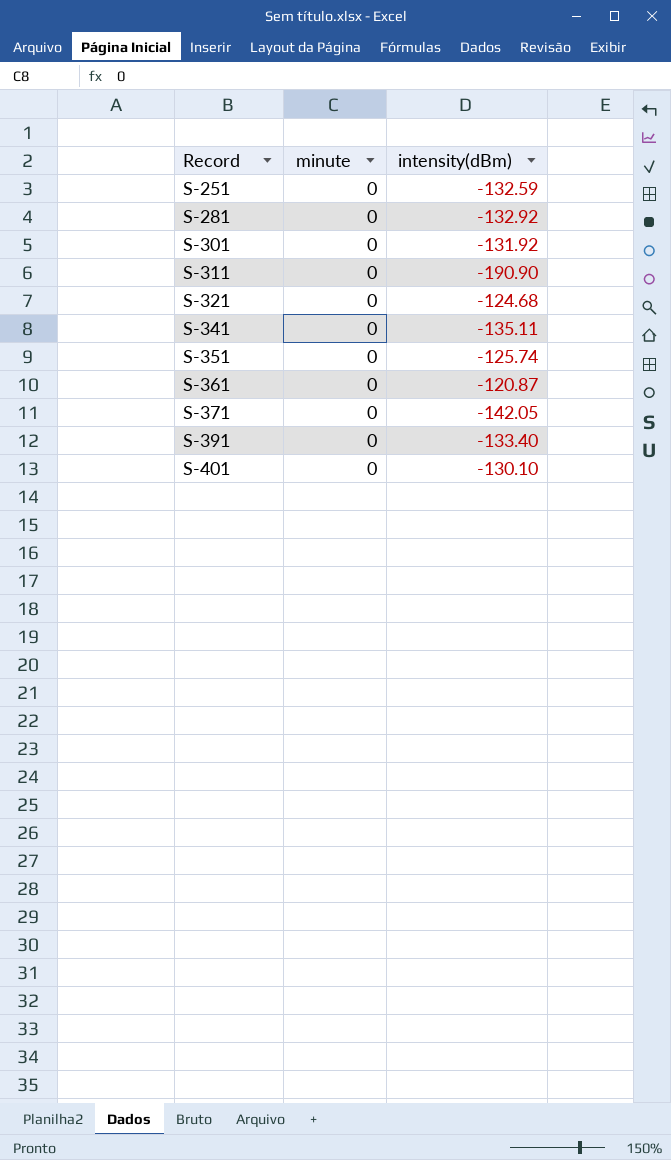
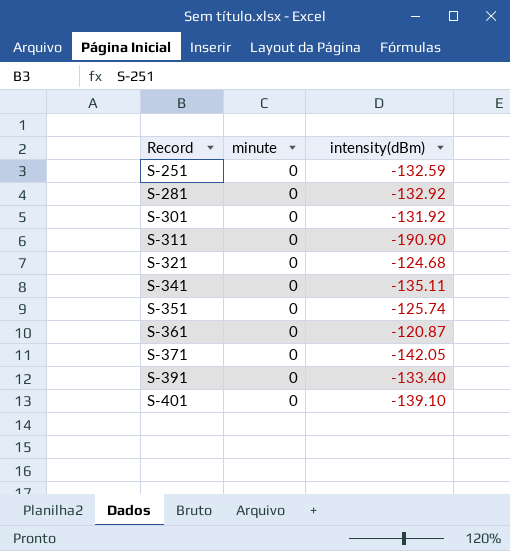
S-401 | intensity(dBm): -130.10 -> -139.10

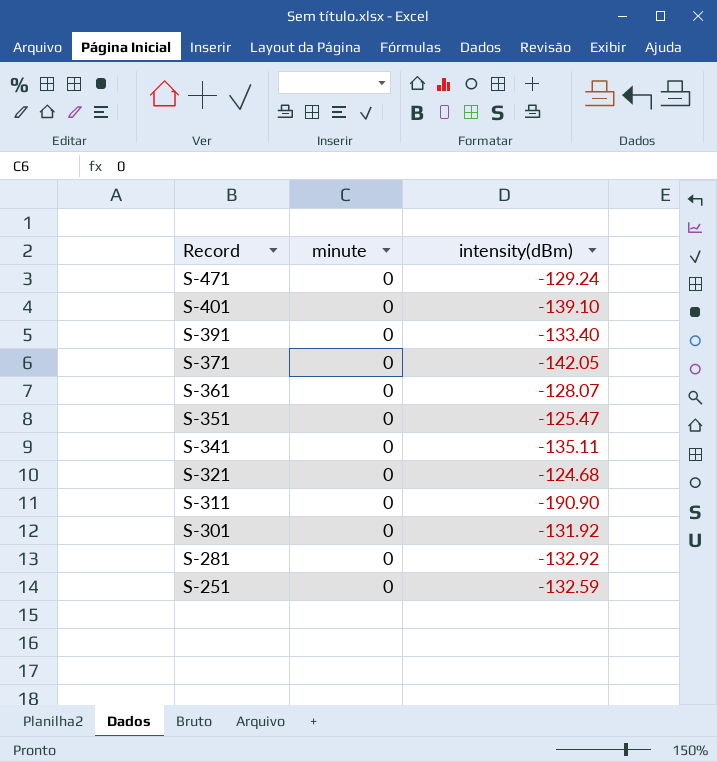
row order: Record ascending -> Record descending
row S-471: none -> 0 | -129.24
S-361 | intensity(dBm): -120.87 -> -128.07
S-351 | intensity(dBm): -125.74 -> -125.47

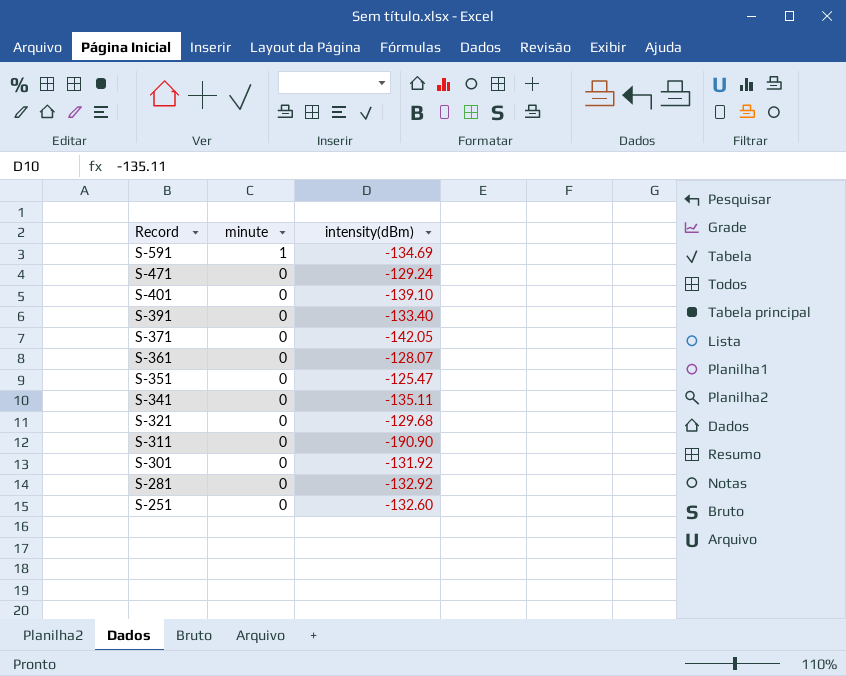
row S-591: none -> 1 | -134.69
S-321 | intensity(dBm): -124.68 -> -129.68
S-251 | intensity(dBm): -132.59 -> -132.60

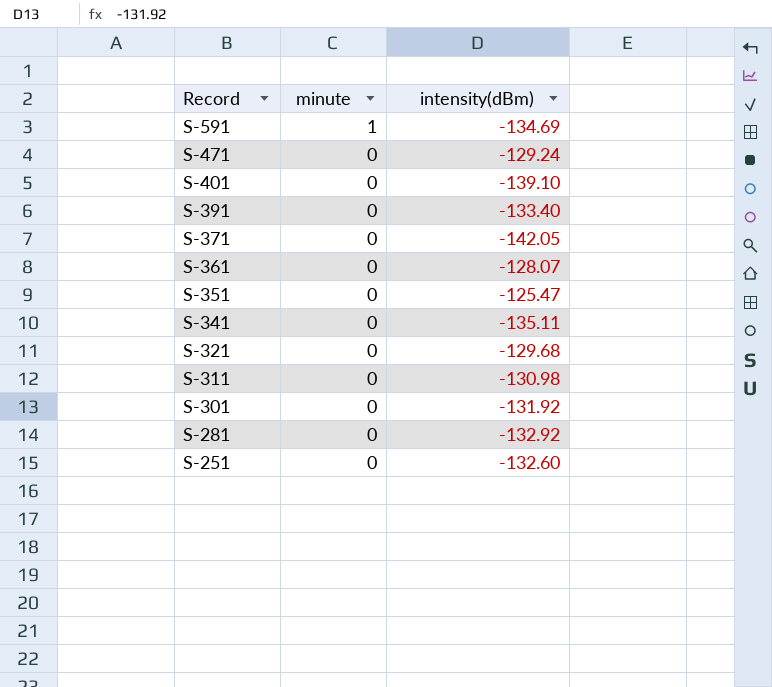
S-311 | intensity(dBm): -190.90 -> -130.98

